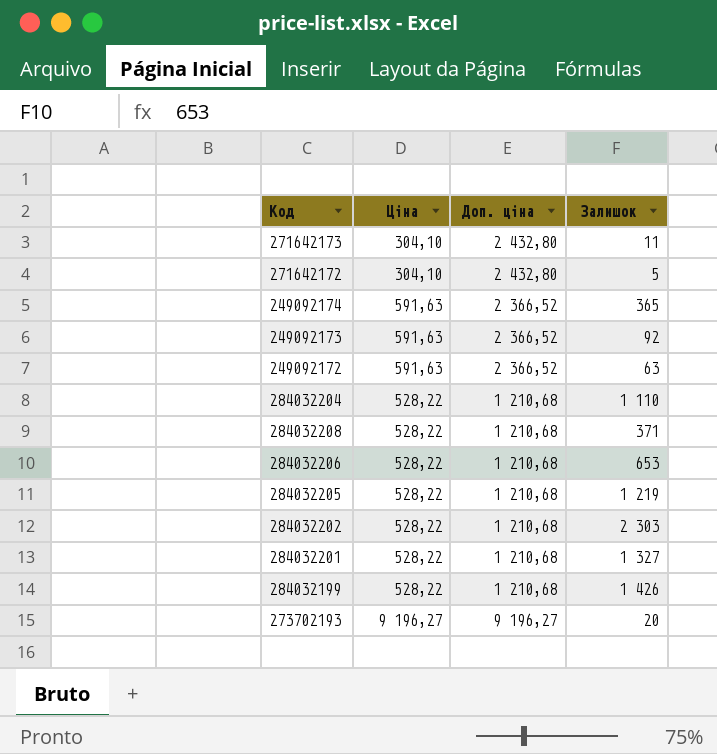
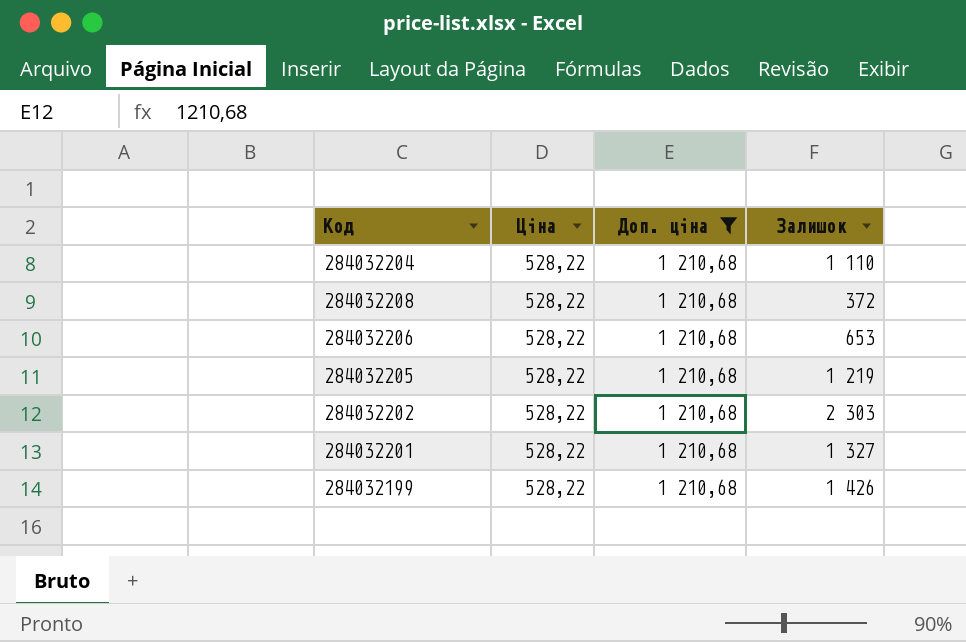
filter: none -> Доп. ціна = 1 210,68
284032208 | Залишок: 371 -> 372

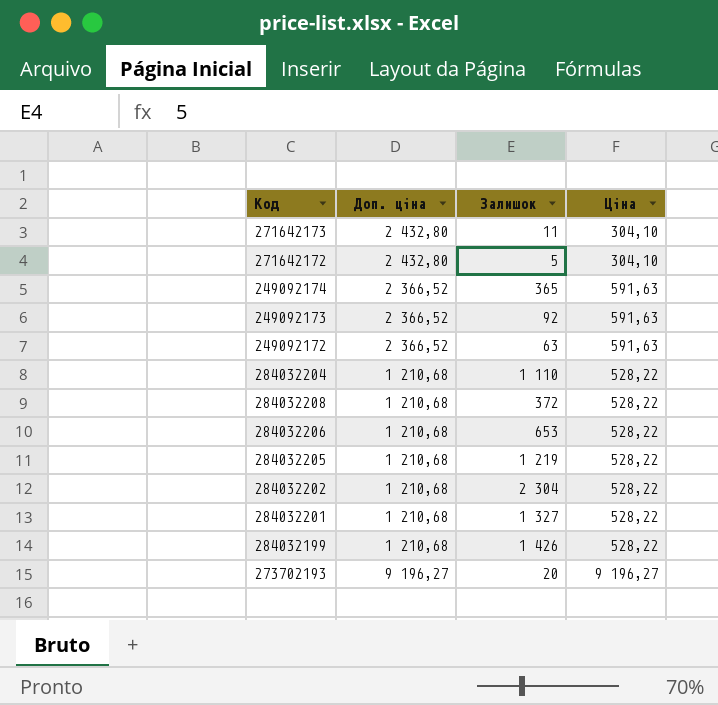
filter: Доп. ціна = 1 210,68 -> none
column Ціна | position: 2 -> 4
284032202 | Залишок: 2 303 -> 2 304

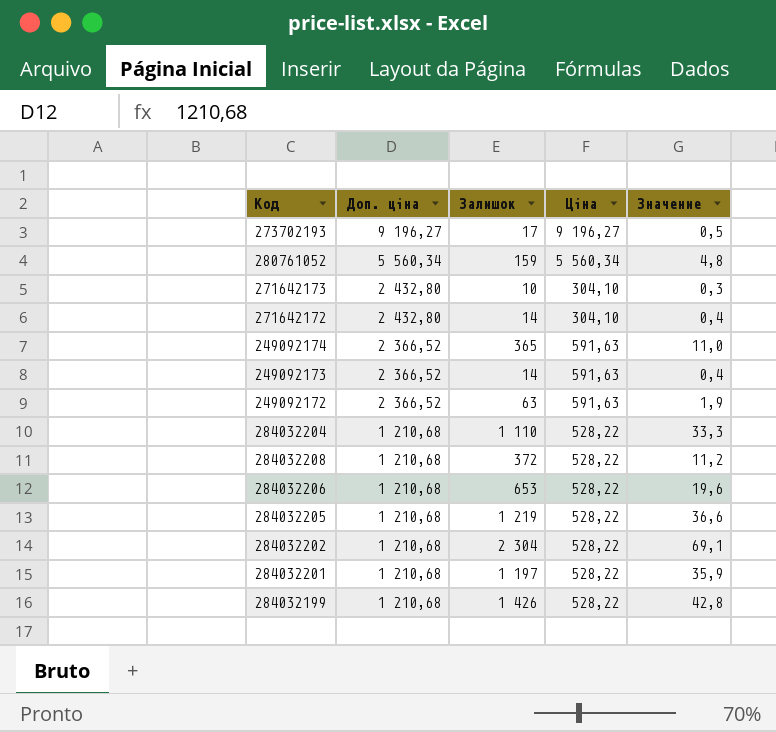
row order: none -> Доп. ціна descending
column Значение | formula: none -> [Залишок] * 0,03
273702193 | Залишок: 20 -> 17
row 280761052: none -> 5 560,34 | 159 | 5 560,34 | 4,8
271642173 | Залишок: 11 -> 10
271642172 | Залишок: 5 -> 14
249092173 | Залишок: 92 -> 14
284032201 | Залишок: 1 327 -> 1 197

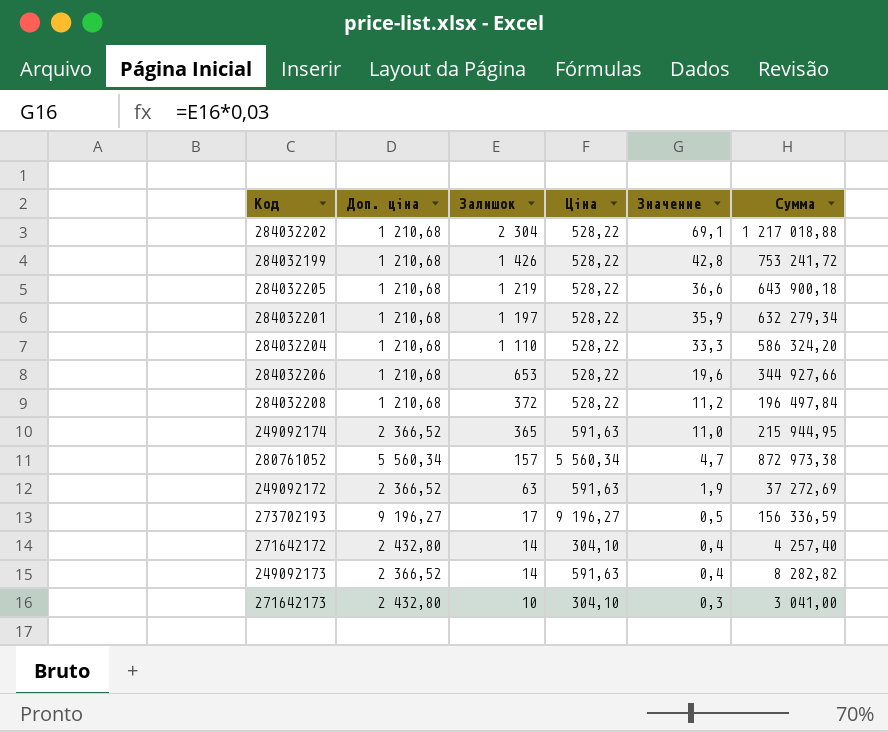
row order: Доп. ціна descending -> Залишок descending
column Сумма | formula: none -> [Залишок] * [Ціна]
280761052 | Залишок: 159 -> 157
280761052 | Значение: 4,8 -> 4,7

